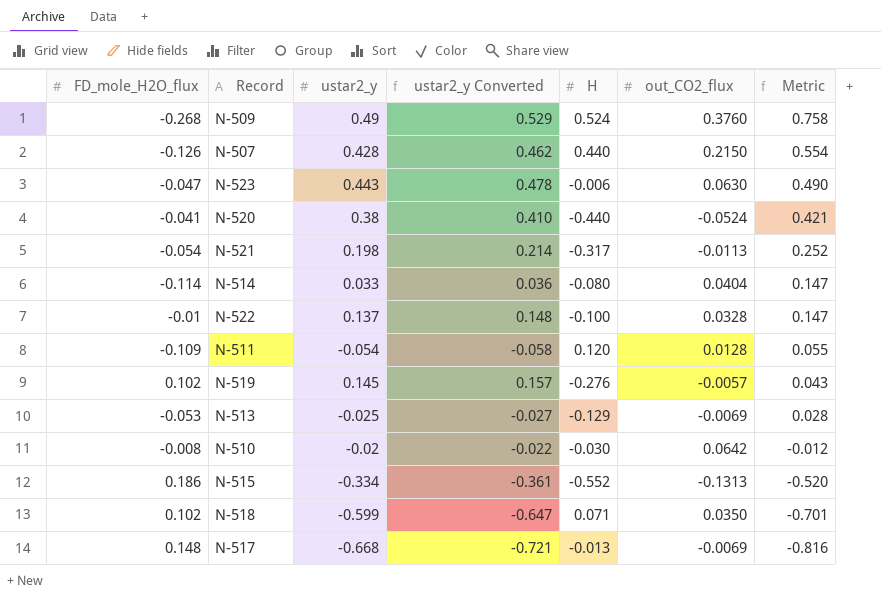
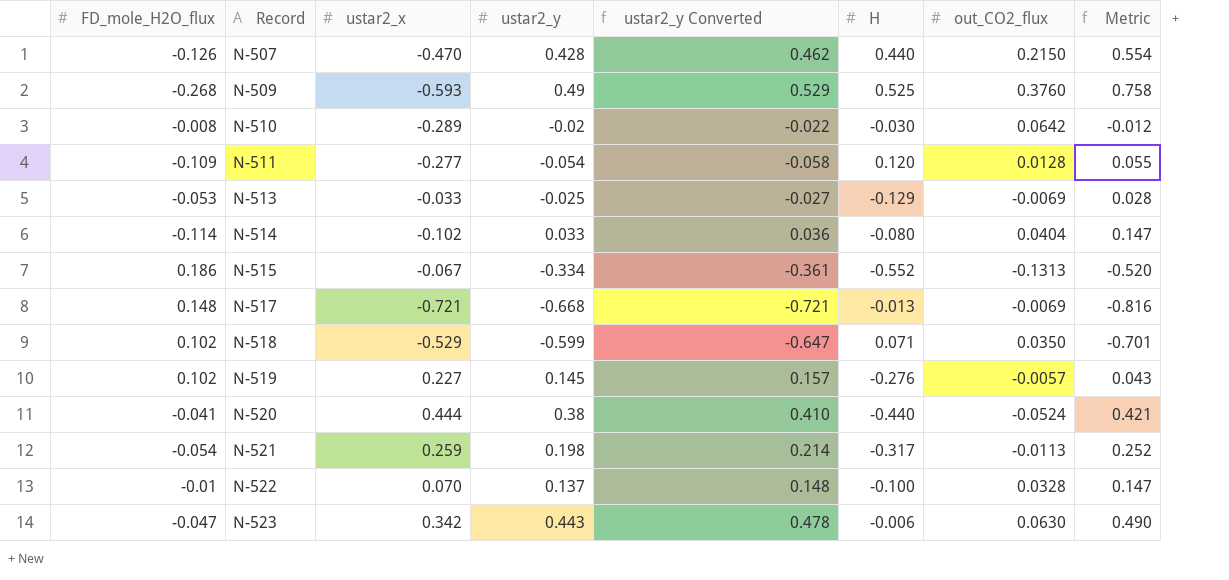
row order: Metric descending -> Record ascending
column ustar2_x | position: none -> 3
N-509 | H: 0.524 -> 0.525

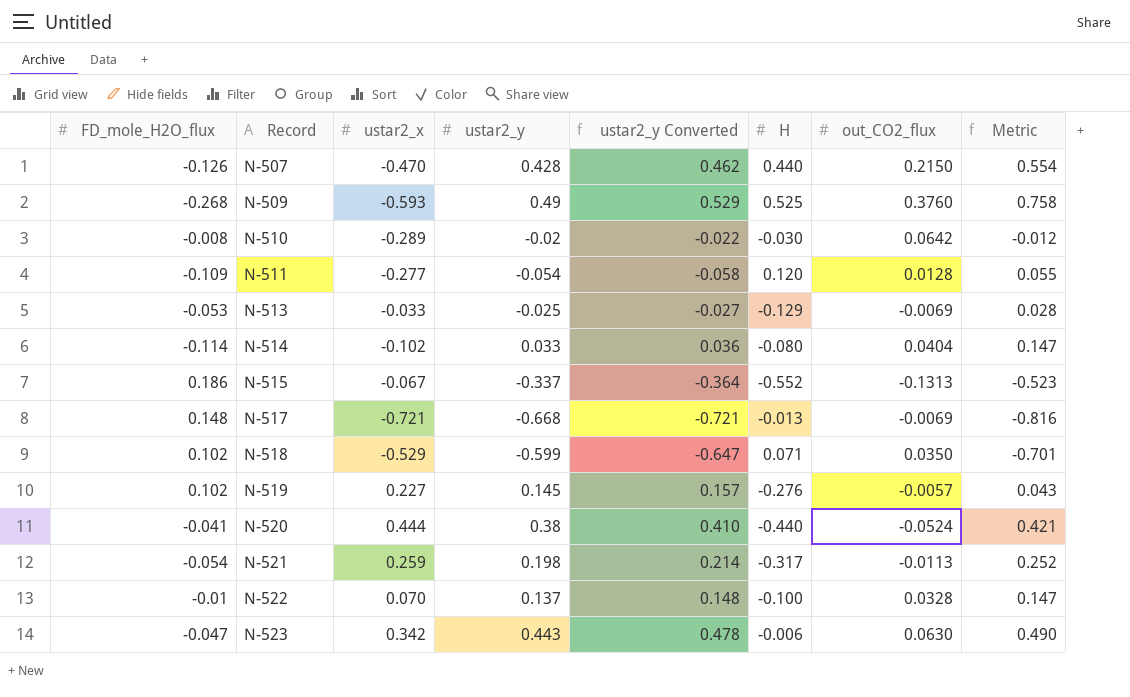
N-515 | ustar2_y: -0.334 -> -0.337
N-515 | ustar2_y Converted: -0.361 -> -0.364
N-515 | Metric: -0.520 -> -0.523

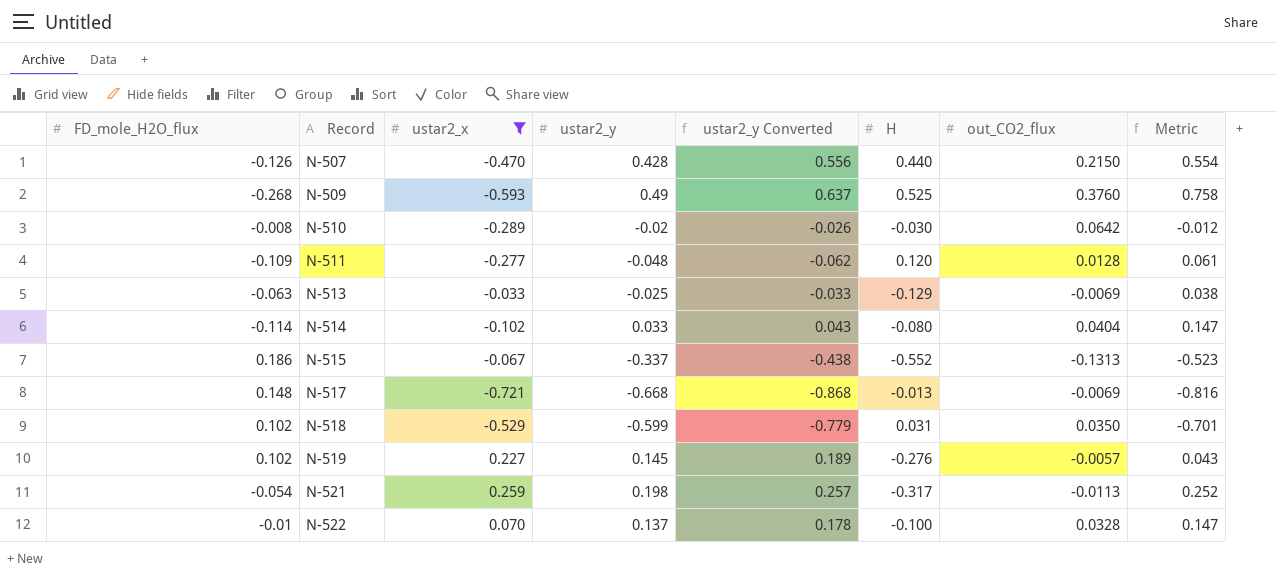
filter: none -> ustar2_x <= 0.259
column ustar2_y Converted | formula: [ustar2_y] * 1.08 -> [ustar2_y] * 1.3
N-511 | ustar2_y: -0.054 -> -0.048
N-511 | Metric: 0.055 -> 0.061
N-513 | FD_mole_H2O_flux: -0.053 -> -0.063
N-513 | Metric: 0.028 -> 0.038
N-518 | H: 0.071 -> 0.031

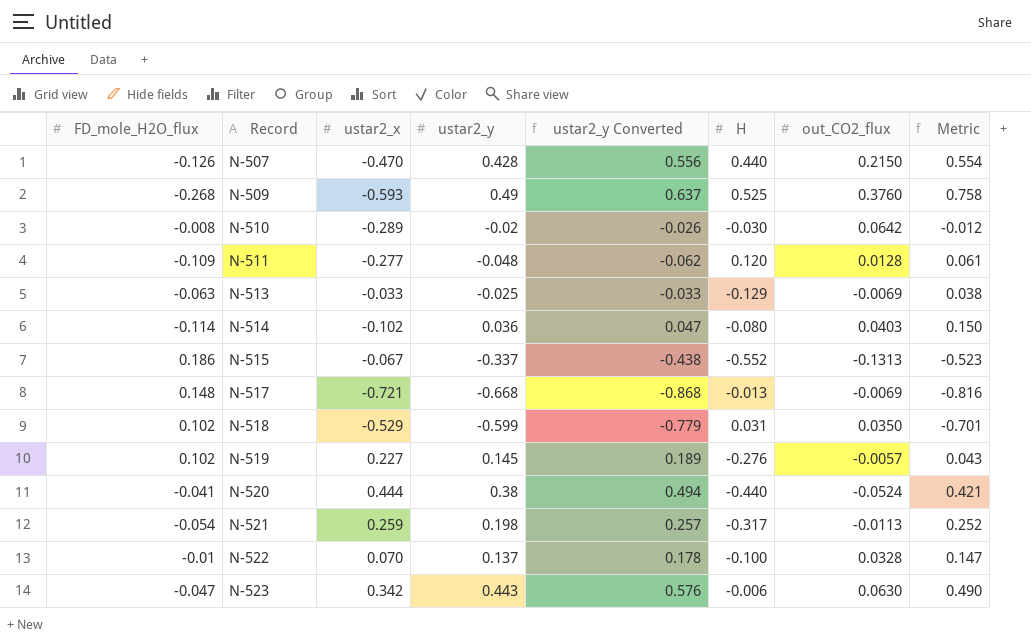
filter: ustar2_x <= 0.259 -> none
N-514 | ustar2_y: 0.033 -> 0.036
N-514 | ustar2_y Converted: 0.043 -> 0.047
N-514 | out_CO2_flux: 0.0404 -> 0.0403
N-514 | Metric: 0.147 -> 0.150

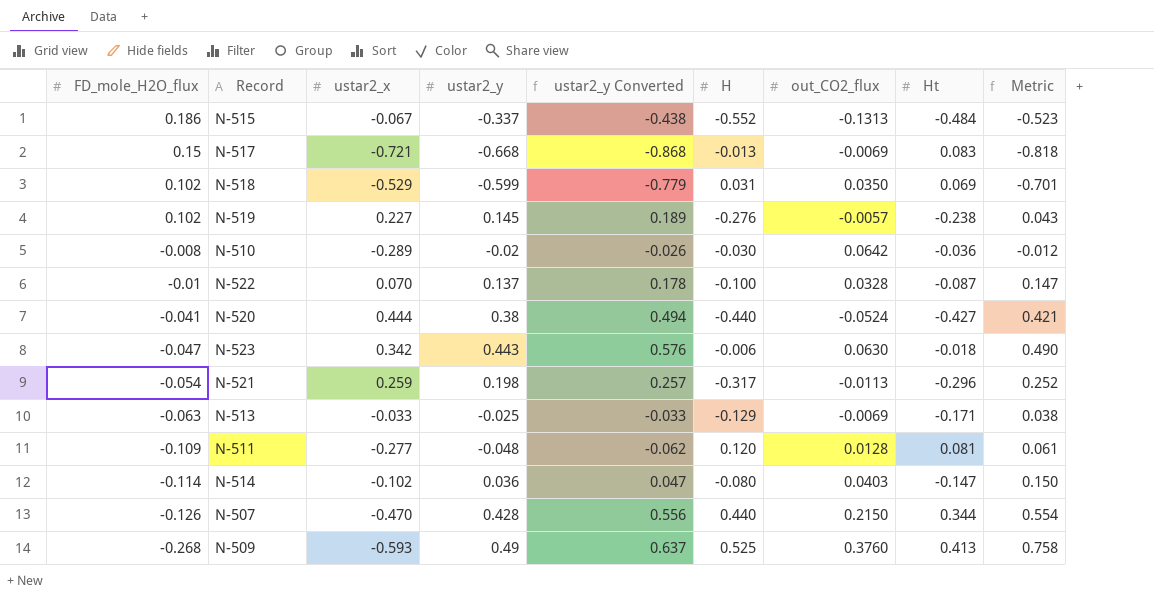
row order: Record ascending -> FD_mole_H2O_flux descending
column Ht | position: none -> 8
N-517 | FD_mole_H2O_flux: 0.148 -> 0.15
N-517 | Metric: -0.816 -> -0.818

